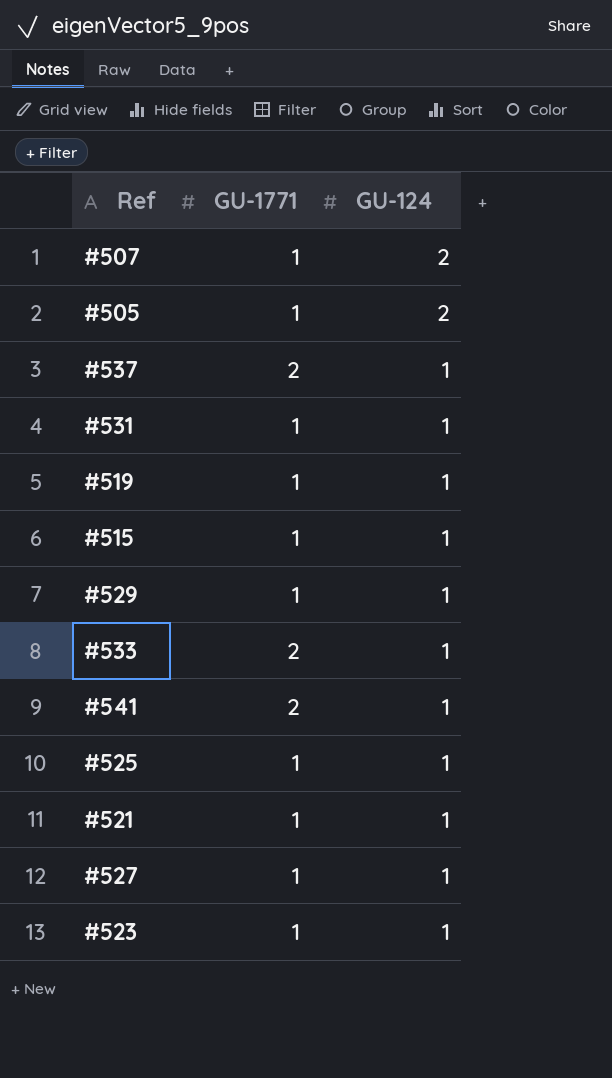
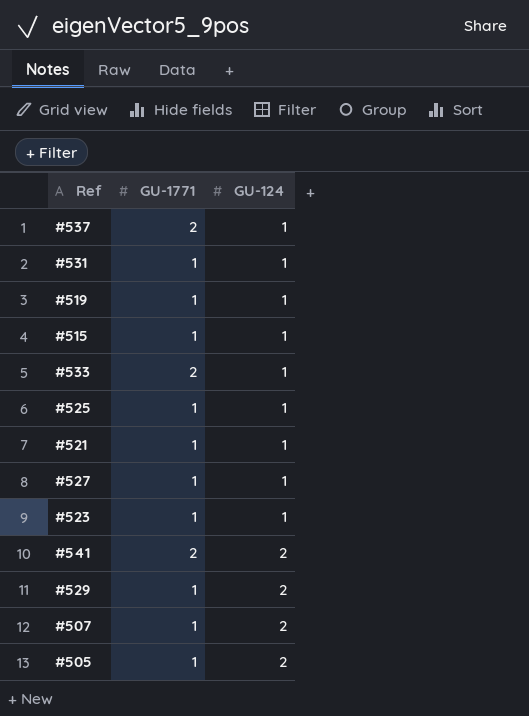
row order: GU-124 descending -> GU-124 ascending
#541 | GU-124: 1 -> 2
#529 | GU-124: 1 -> 2

